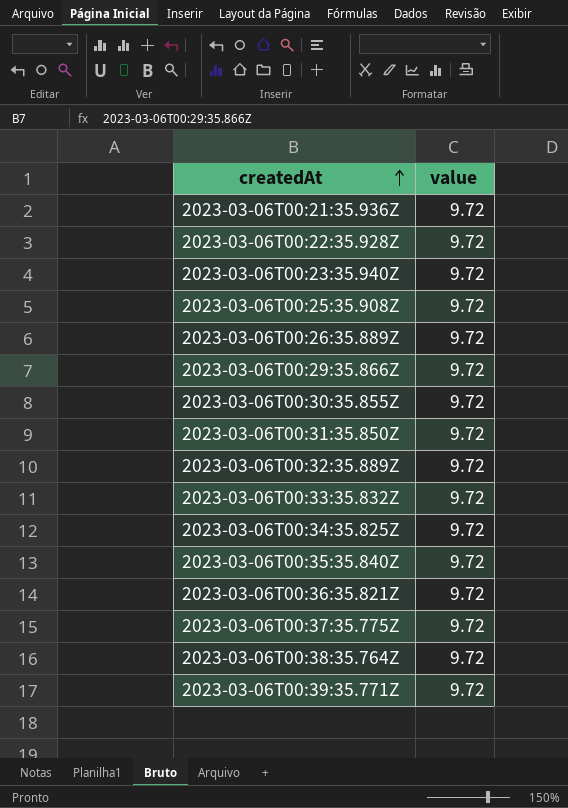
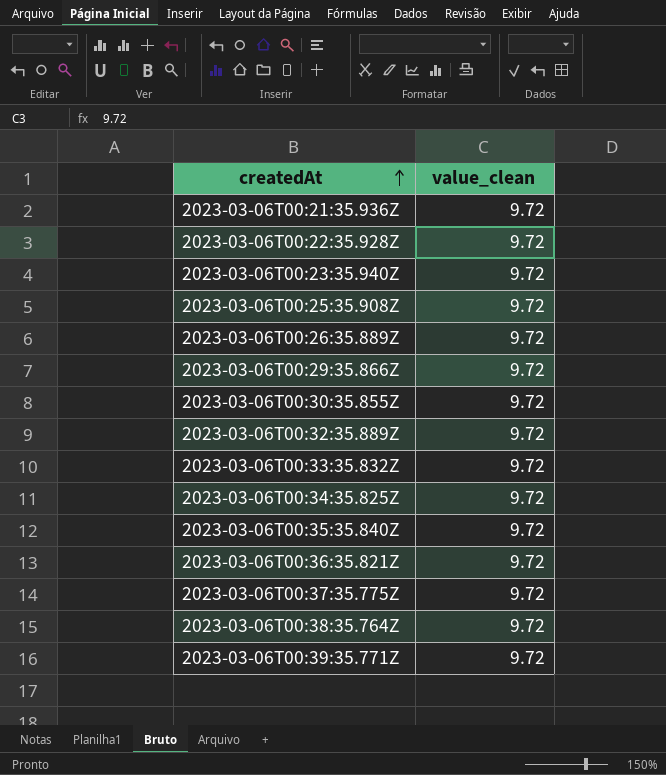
column name: value -> value_clean
row 2023-03-06T00:31:35.850Z: 9.72 -> none

